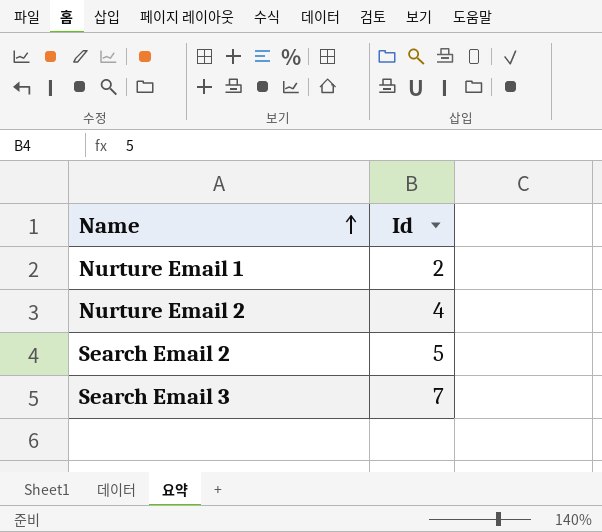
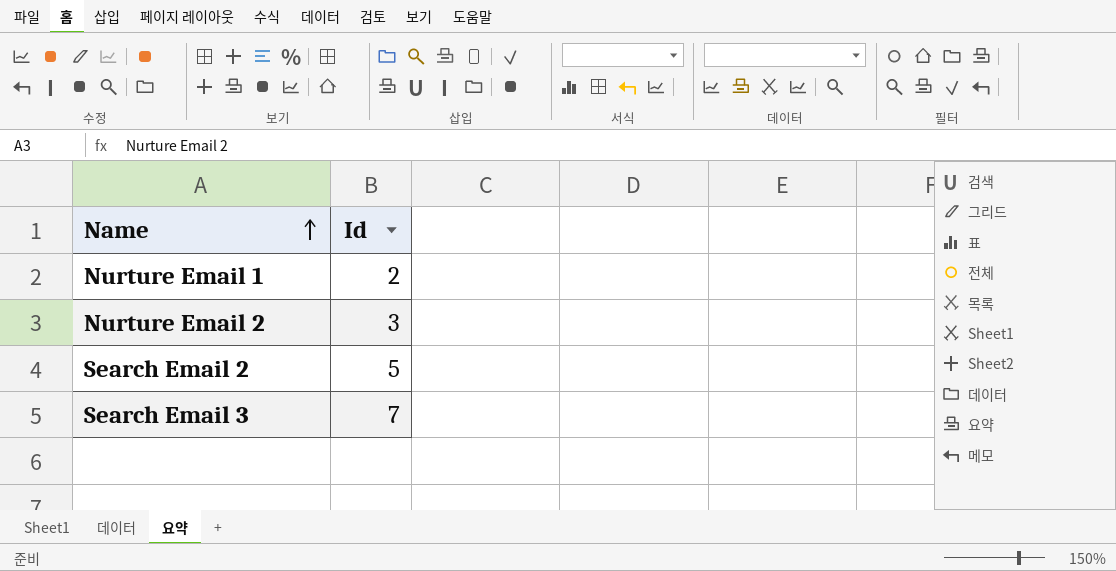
Nurture Email 2 | Id: 4 -> 3

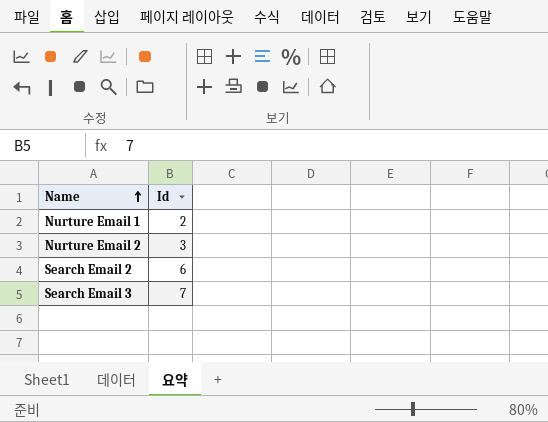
Search Email 2 | Id: 5 -> 6

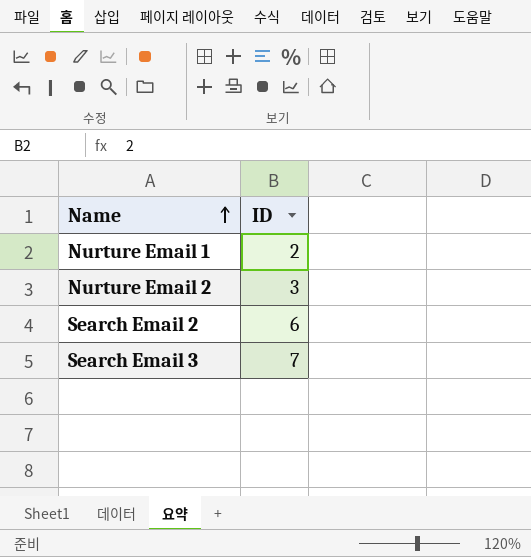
column name: Id -> ID

